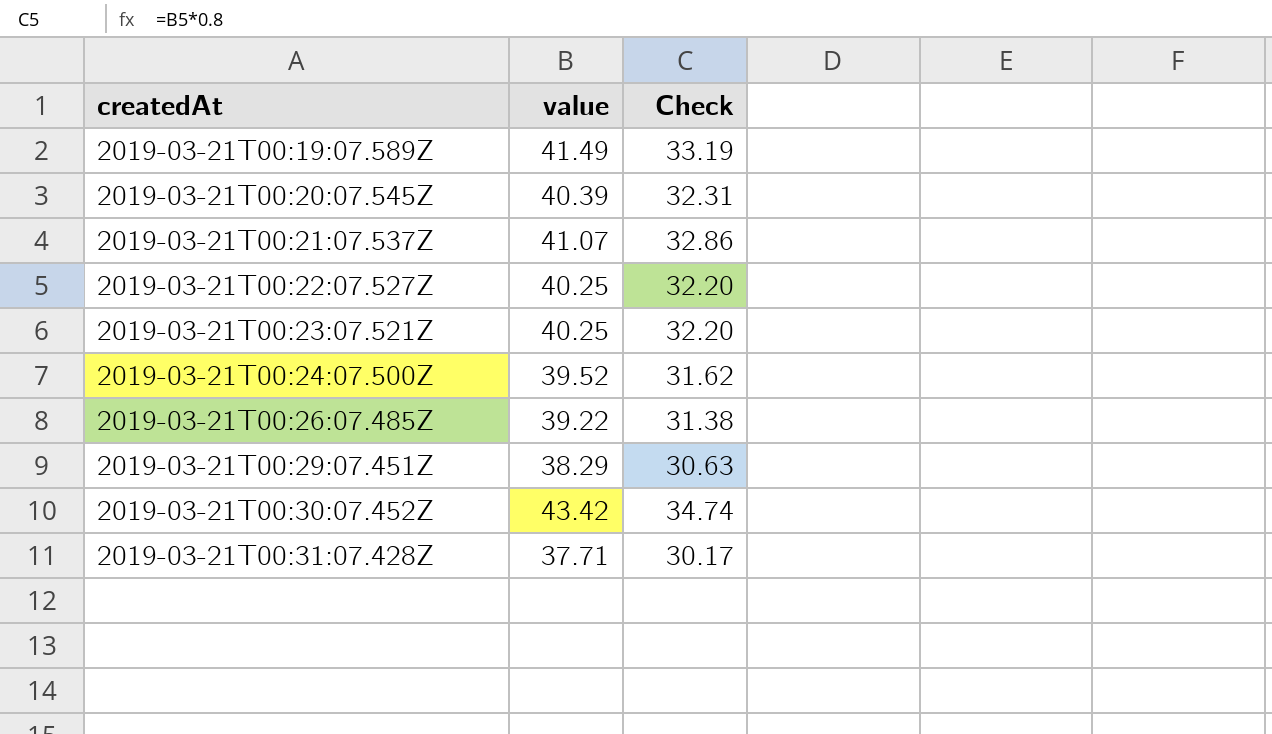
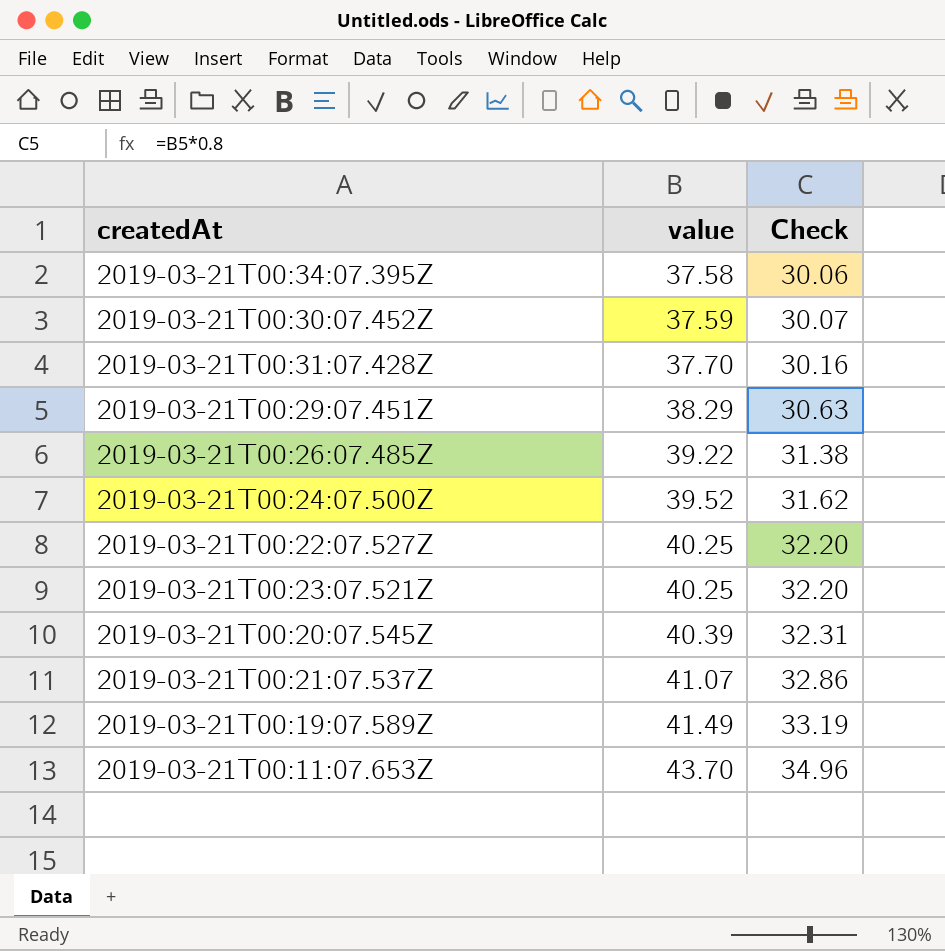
row order: createdAt ascending -> value ascending
row 2019-03-21T00:34:07.395Z: none -> 37.58 | 30.06
2019-03-21T00:30:07.452Z | value: 43.42 -> 37.59
2019-03-21T00:30:07.452Z | Check: 34.74 -> 30.07
2019-03-21T00:31:07.428Z | value: 37.71 -> 37.70
2019-03-21T00:31:07.428Z | Check: 30.17 -> 30.16
row 2019-03-21T00:11:07.653Z: none -> 43.70 | 34.96

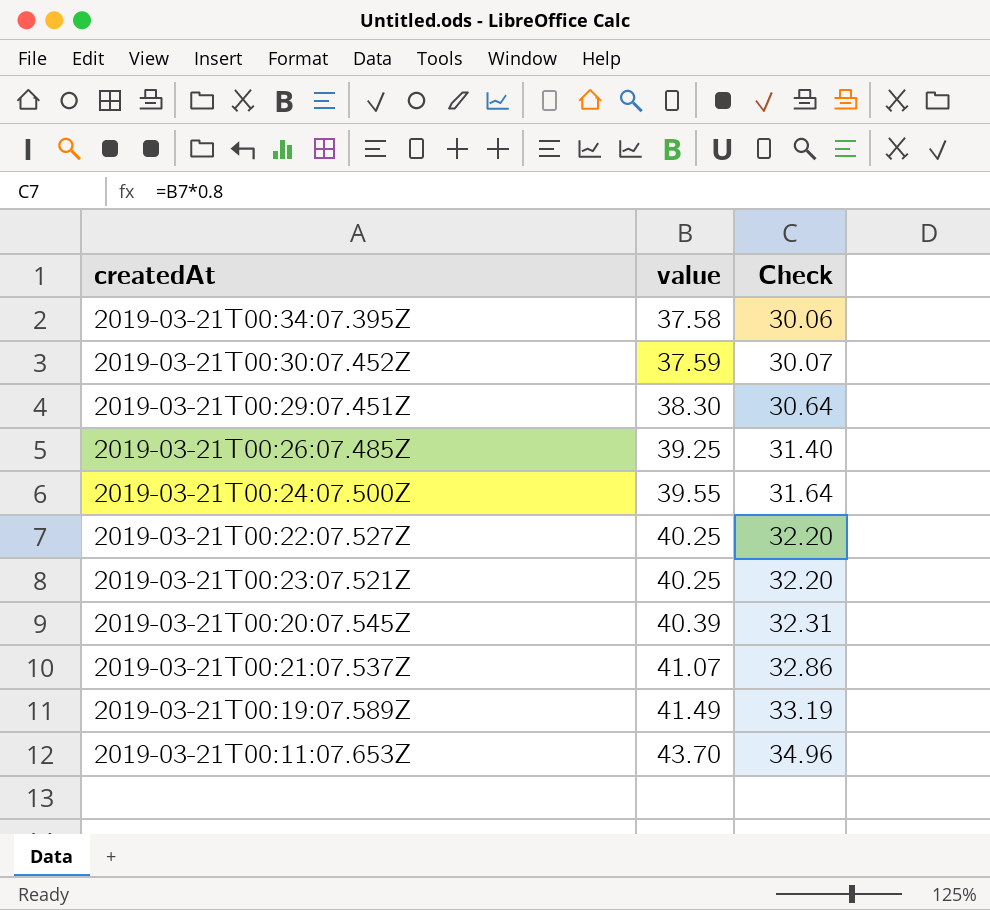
row 2019-03-21T00:31:07.428Z: 37.70 | 30.16 -> none
2019-03-21T00:29:07.451Z | value: 38.29 -> 38.30
2019-03-21T00:29:07.451Z | Check: 30.63 -> 30.64
2019-03-21T00:26:07.485Z | value: 39.22 -> 39.25
2019-03-21T00:26:07.485Z | Check: 31.38 -> 31.40
2019-03-21T00:24:07.500Z | value: 39.52 -> 39.55
2019-03-21T00:24:07.500Z | Check: 31.62 -> 31.64

